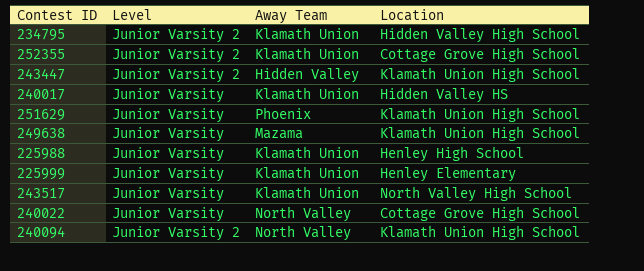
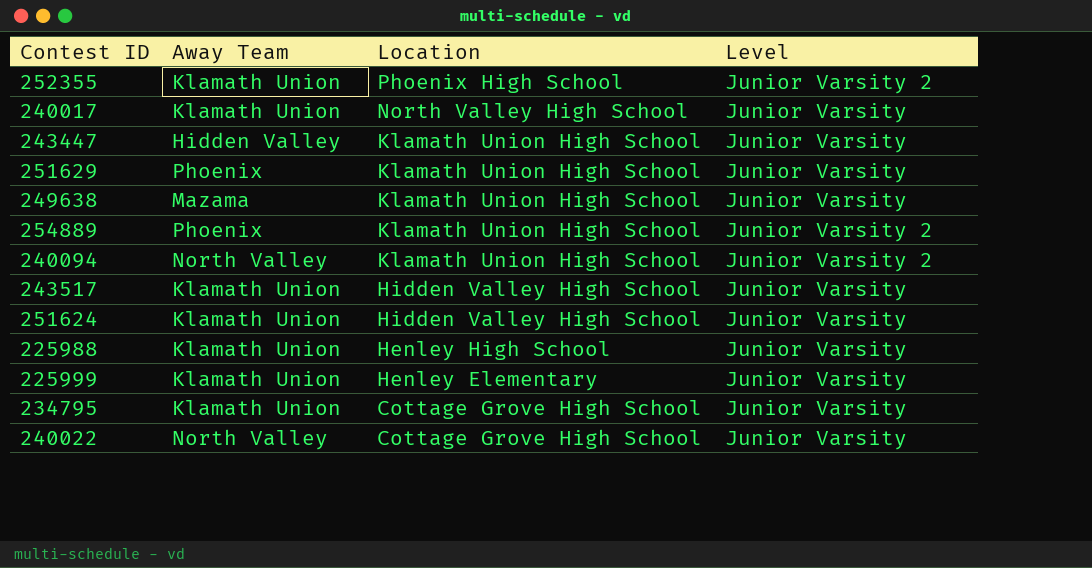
row order: none -> Location descending
column Level | position: 2 -> 4
252355 | Location: Cottage Grove High School -> Phoenix High School
240017 | Location: Hidden Valley HS -> North Valley High School
243447 | Level: Junior Varsity 2 -> Junior Varsity
row 254889: none -> Phoenix | Klamath Union High School | Junior Varsity 2
243517 | Location: North Valley High School -> Hidden Valley High School
row 251624: none -> Klamath Union | Hidden Valley High School | Junior Varsity
234795 | Location: Hidden Valley High School -> Cottage Grove High School
234795 | Level: Junior Varsity 2 -> Junior Varsity

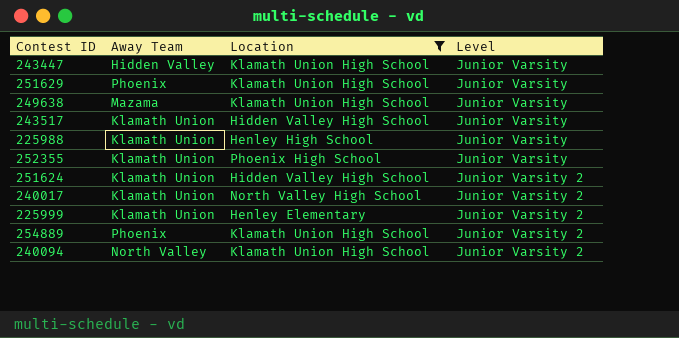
filter: none -> Location != Cottage Grove High School
row order: Location descending -> Level ascending
252355 | Level: Junior Varsity 2 -> Junior Varsity
251624 | Level: Junior Varsity -> Junior Varsity 2
240017 | Level: Junior Varsity -> Junior Varsity 2
225999 | Level: Junior Varsity -> Junior Varsity 2

